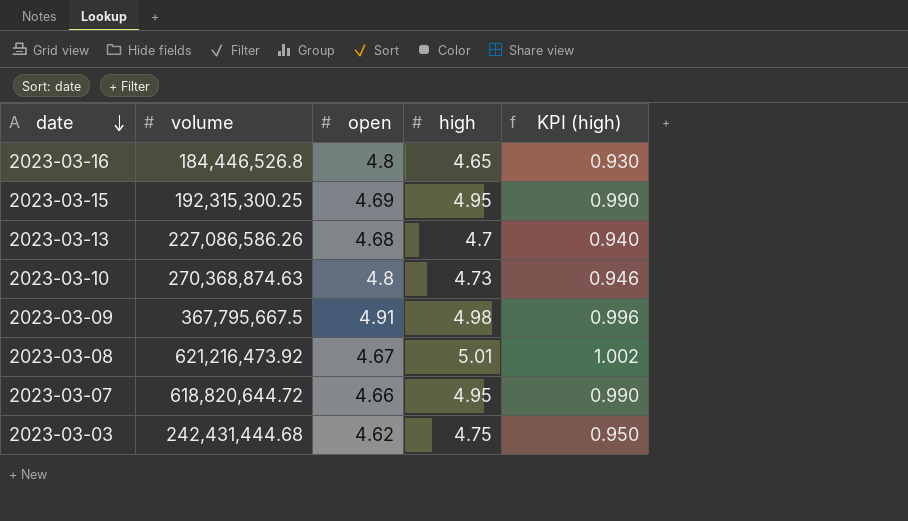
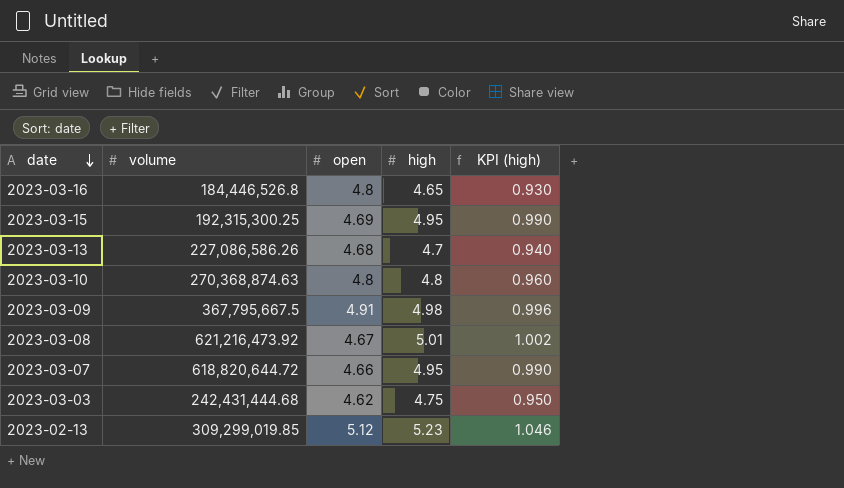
2023-03-10 | high: 4.73 -> 4.8
2023-03-10 | KPI (high): 0.946 -> 0.960
row 2023-02-13: none -> 309,299,019.85 | 5.12 | 5.23 | 1.046

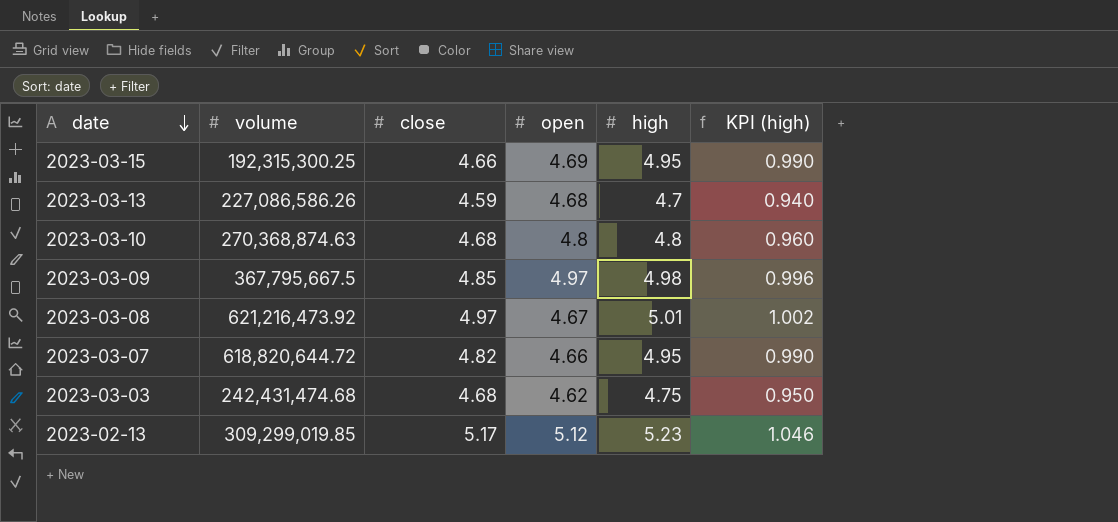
column close | position: none -> 3
row 2023-03-16: 184,446,526.8 | 4.8 | 4.65 | 0.930 -> none
2023-03-09 | open: 4.91 -> 4.97
2023-03-03 | volume: 242,431,444.68 -> 242,431,474.68

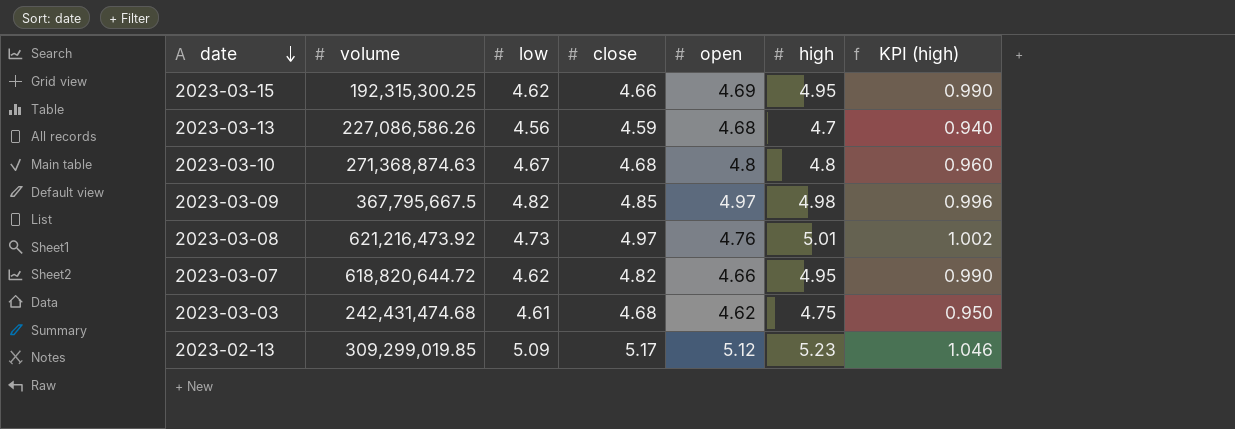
column low | position: none -> 3
2023-03-10 | volume: 270,368,874.63 -> 271,368,874.63
2023-03-08 | open: 4.67 -> 4.76

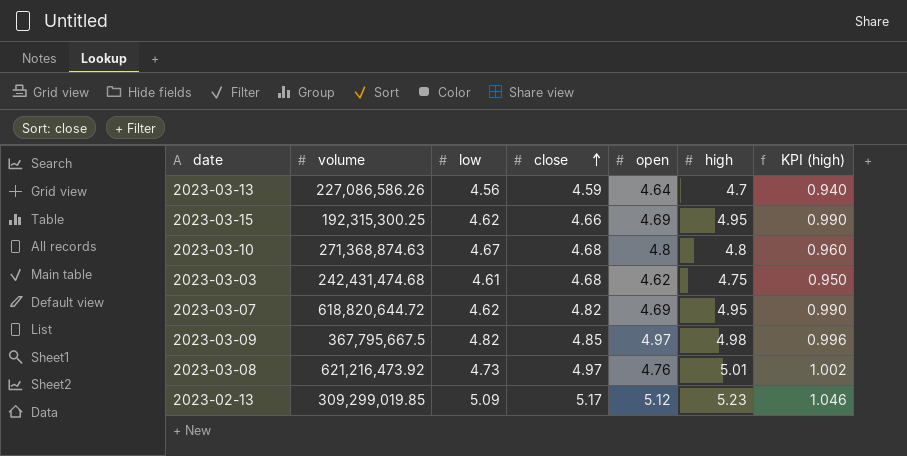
row order: date descending -> close ascending
2023-03-13 | open: 4.68 -> 4.64
2023-03-07 | open: 4.66 -> 4.69

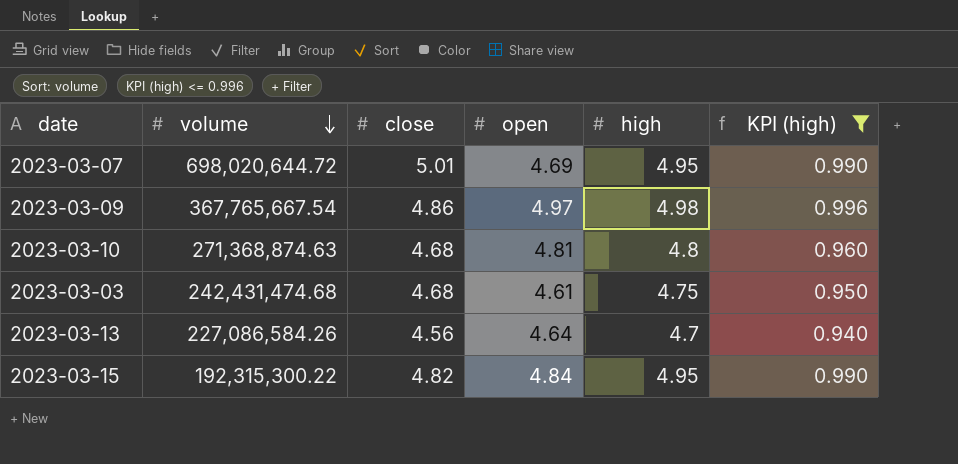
filter: none -> KPI (high) <= 0.996
row order: close ascending -> volume descending
column low | position: 3 -> none
2023-03-07 | volume: 618,820,644.72 -> 698,020,644.72
2023-03-07 | close: 4.82 -> 5.01
2023-03-09 | volume: 367,795,667.5 -> 367,765,667.54
2023-03-09 | close: 4.85 -> 4.86
2023-03-10 | open: 4.8 -> 4.81
2023-03-03 | open: 4.62 -> 4.61
2023-03-13 | volume: 227,086,586.26 -> 227,086,584.26
2023-03-13 | close: 4.59 -> 4.56
2023-03-15 | volume: 192,315,300.25 -> 192,315,300.22
2023-03-15 | close: 4.66 -> 4.82
2023-03-15 | open: 4.69 -> 4.84

